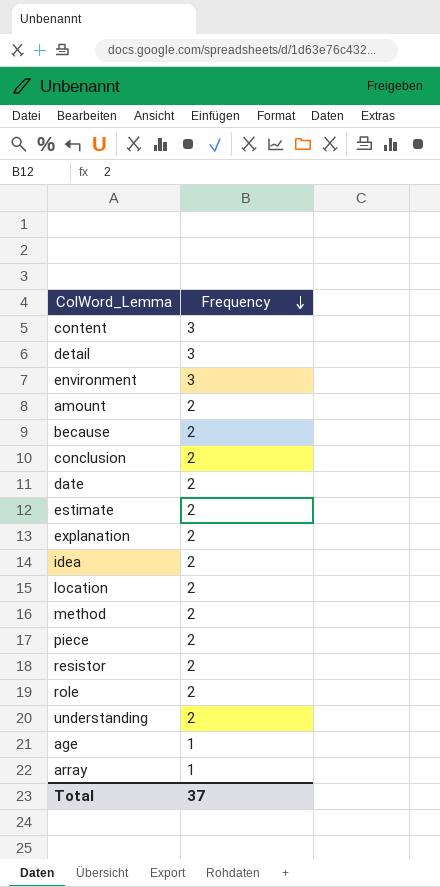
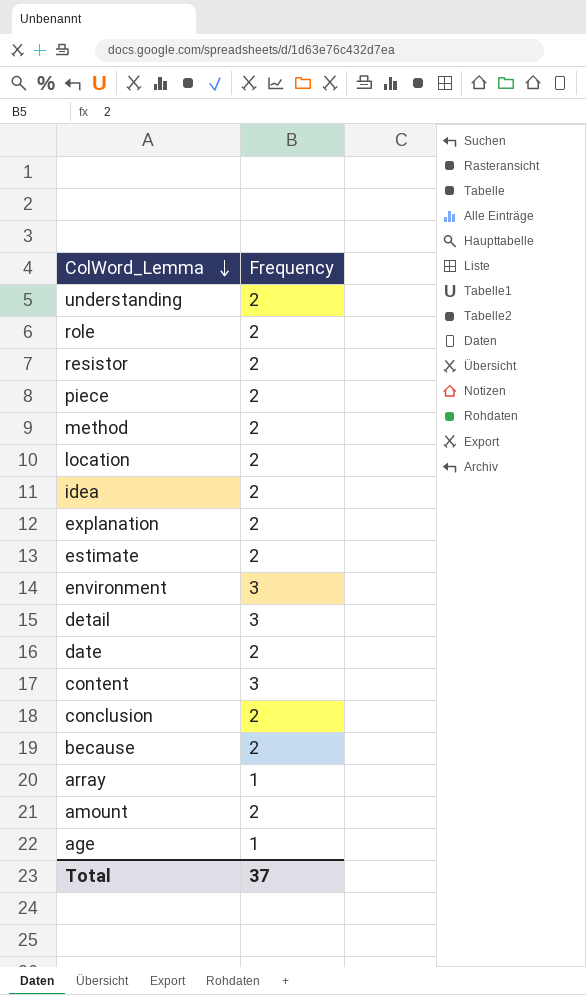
row order: Frequency descending -> ColWord_Lemma descending

